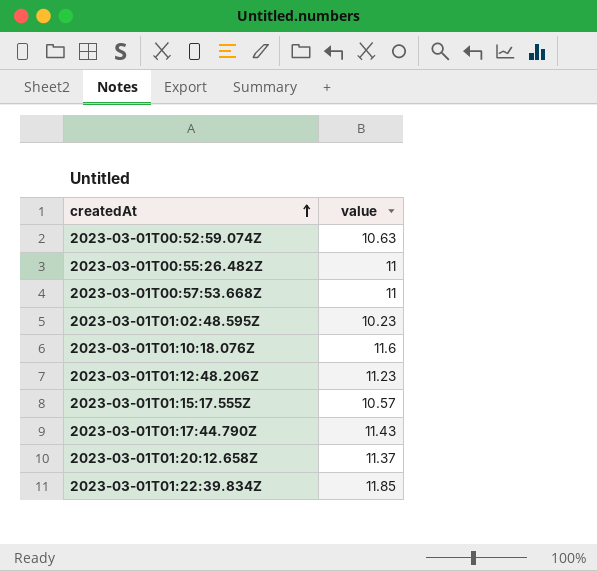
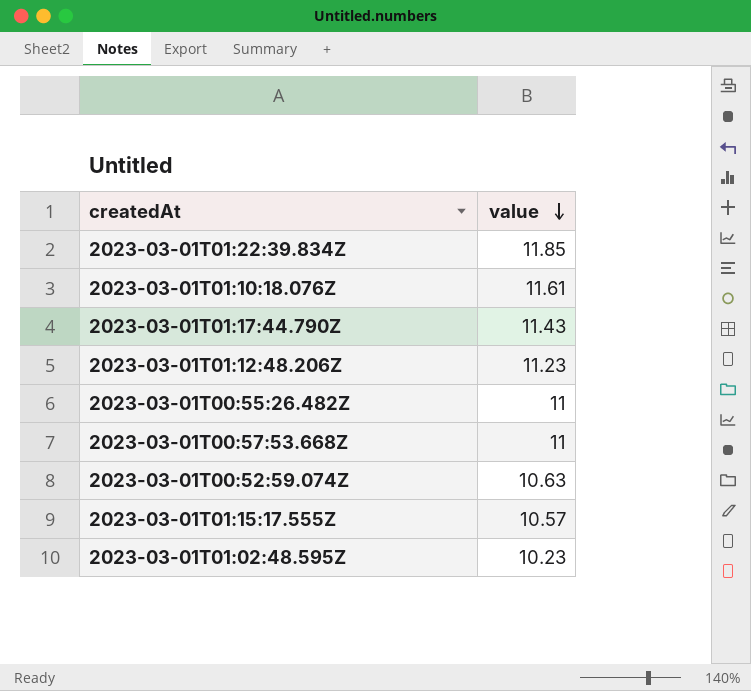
row order: createdAt ascending -> value descending
row 2023-03-01T01:20:12.658Z: 11.37 -> none
2023-03-01T01:10:18.076Z | value: 11.6 -> 11.61

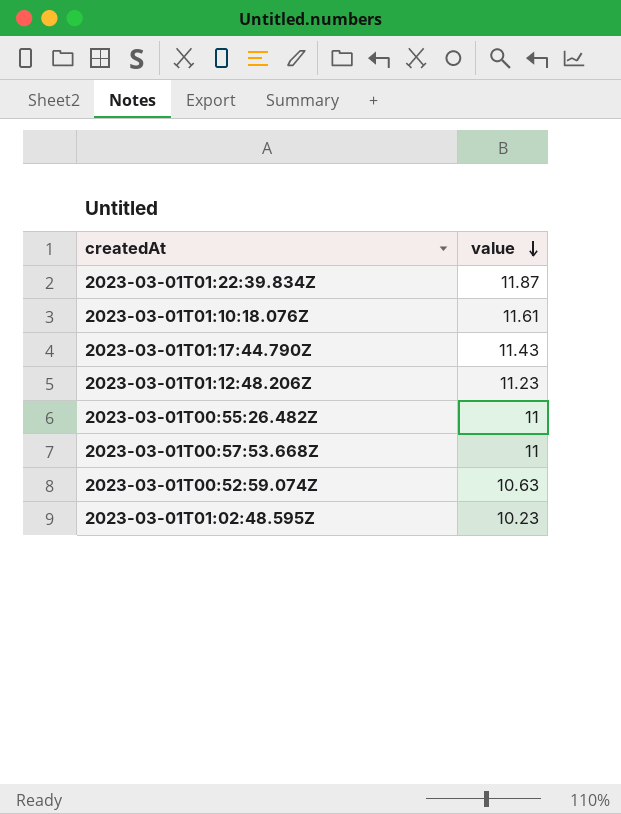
row 2023-03-01T01:15:17.555Z: 10.57 -> none
2023-03-01T01:22:39.834Z | value: 11.85 -> 11.87

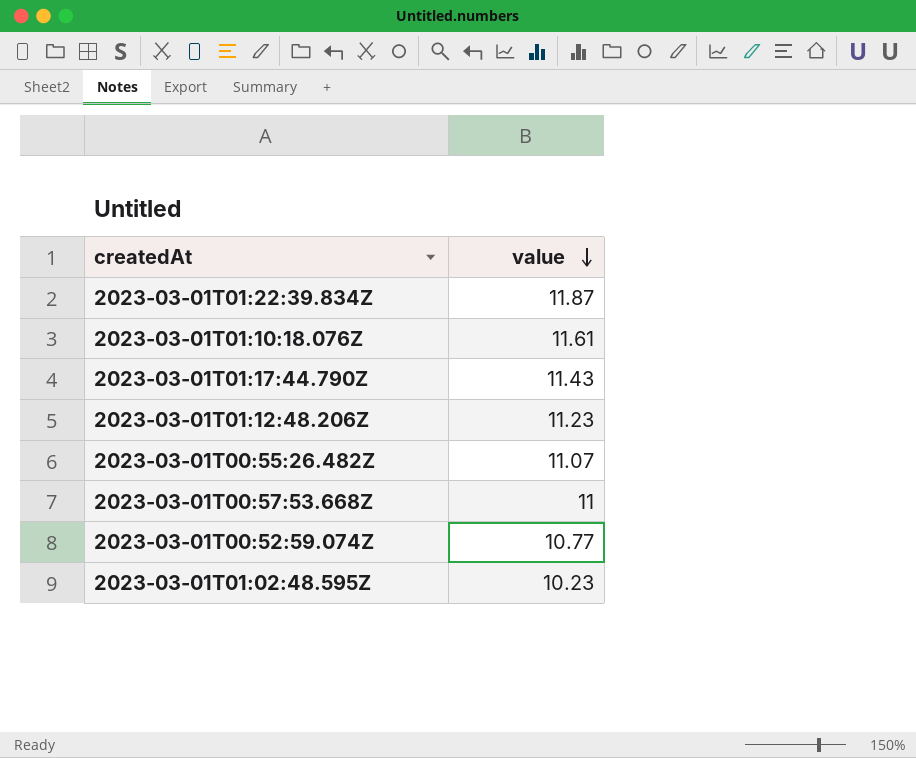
2023-03-01T00:55:26.482Z | value: 11 -> 11.07
2023-03-01T00:52:59.074Z | value: 10.63 -> 10.77

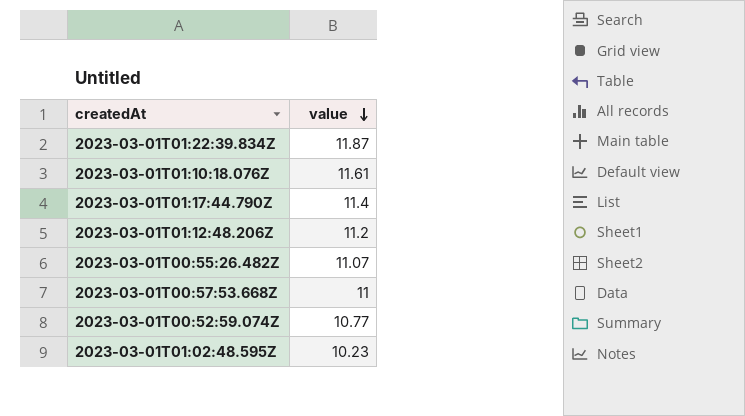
2023-03-01T01:17:44.790Z | value: 11.43 -> 11.4
2023-03-01T01:12:48.206Z | value: 11.23 -> 11.2

